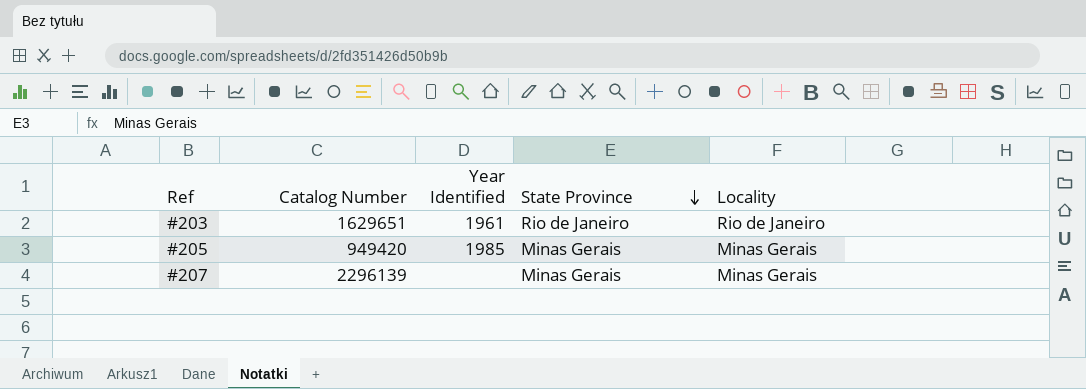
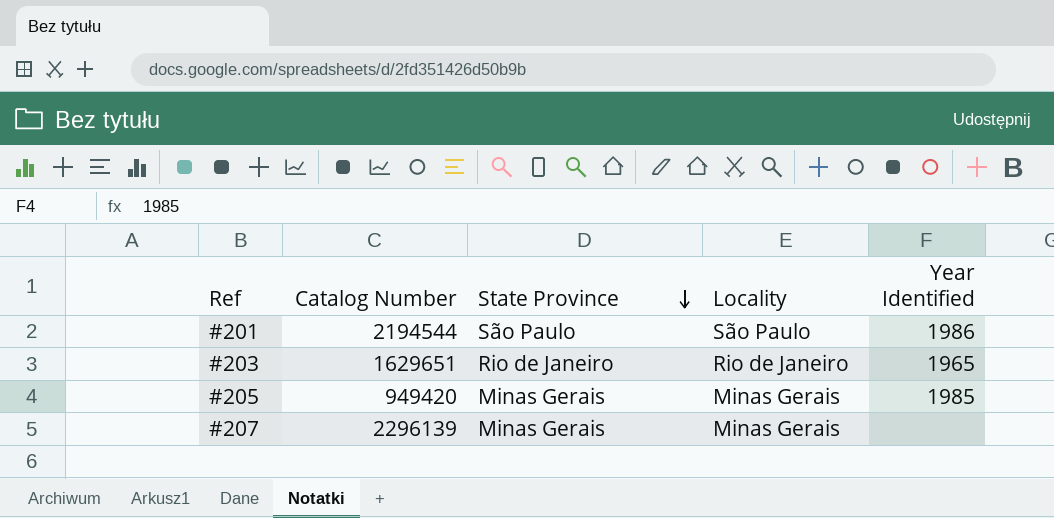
column Year Identified | position: 3 -> 5
row #201: none -> 2194544 | São Paulo | São Paulo | 1986
#203 | Year Identified: 1961 -> 1965

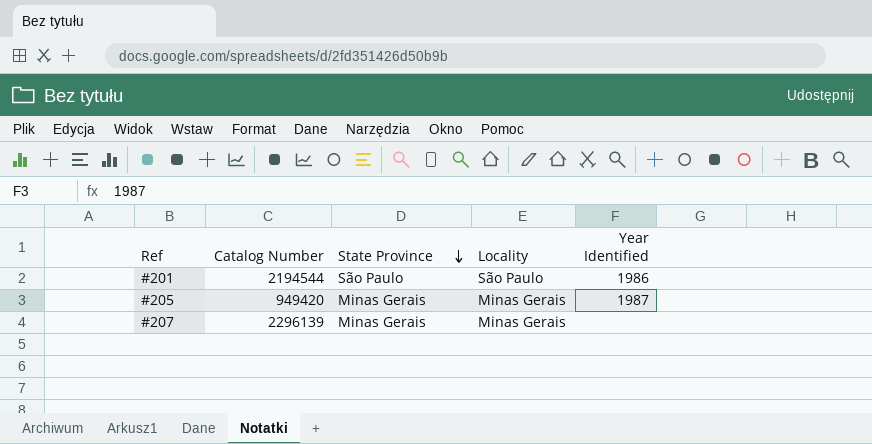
row #203: 1629651 | Rio de Janeiro | Rio de Janeiro | 1965 -> none
#205 | Year Identified: 1985 -> 1987

